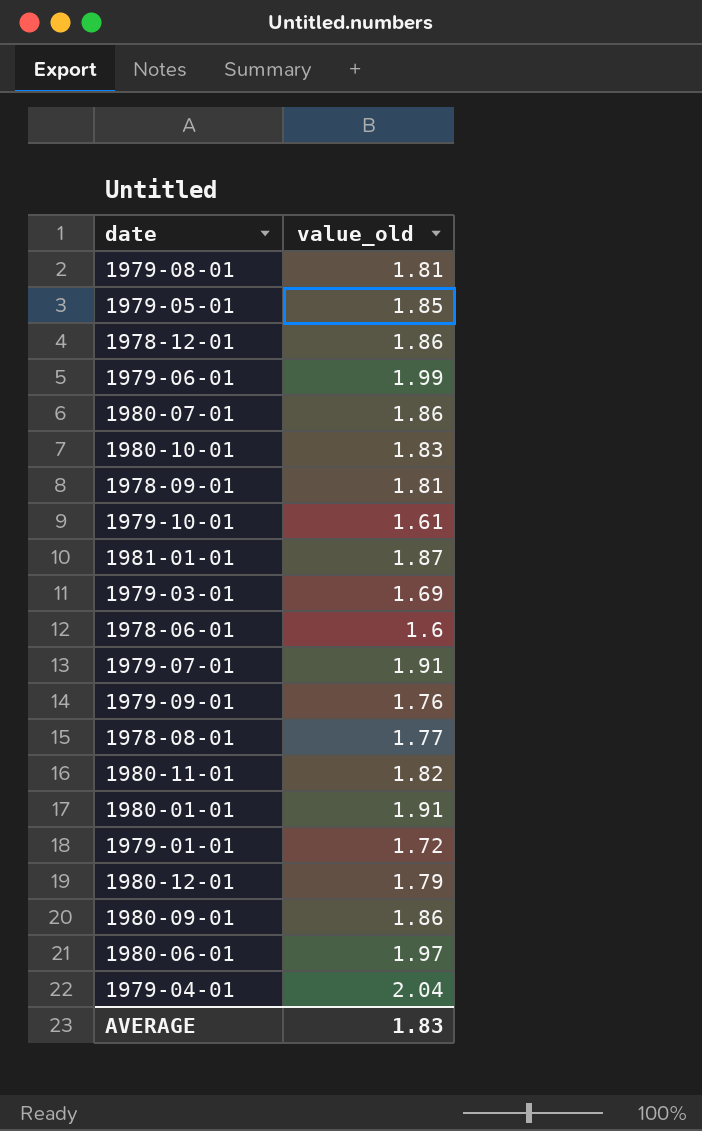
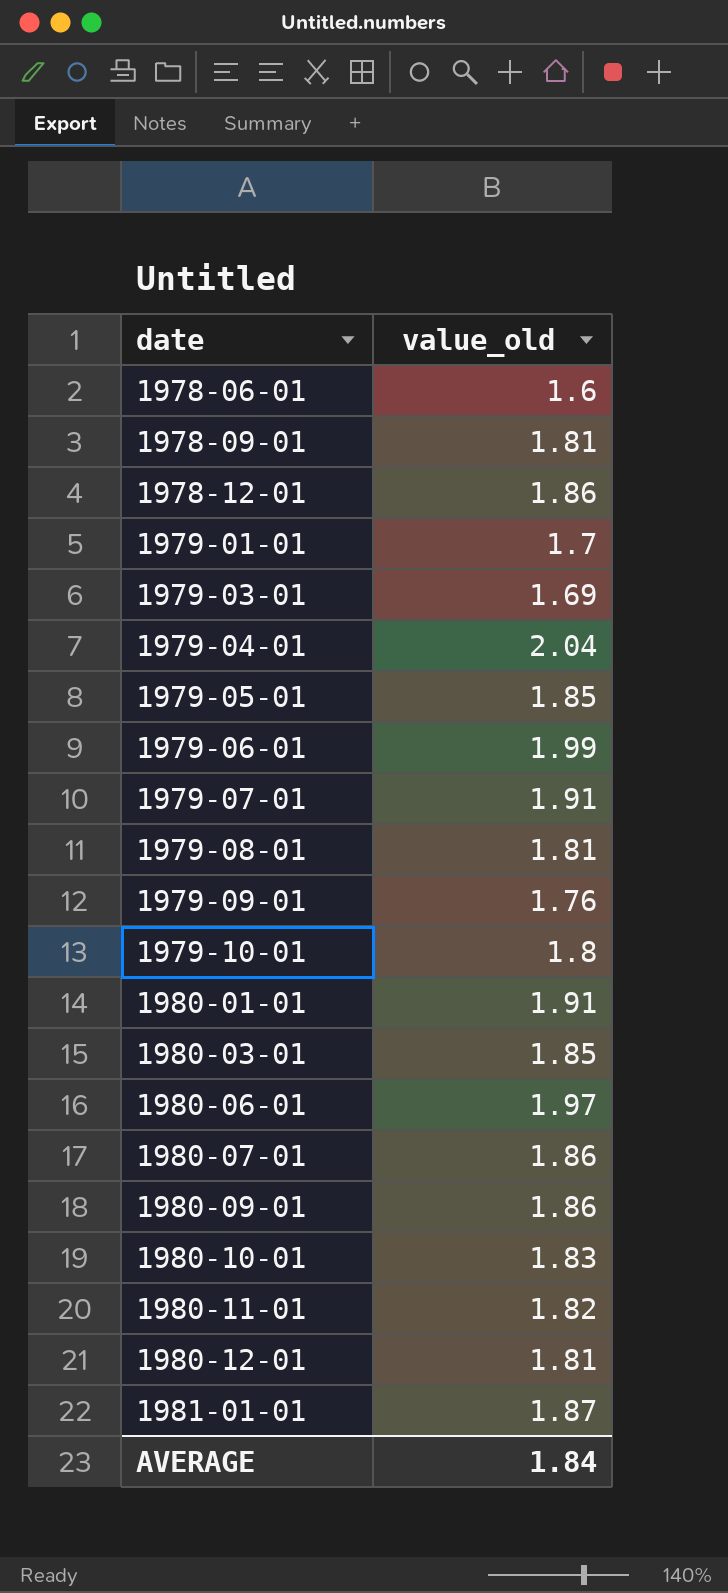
row order: none -> date ascending
row 1978-08-01: 1.77 -> none
1979-01-01 | value_old: 1.72 -> 1.7
1979-10-01 | value_old: 1.61 -> 1.8
row 1980-03-01: none -> 1.85
1980-12-01 | value_old: 1.79 -> 1.81
AVERAGE | value_old: 1.83 -> 1.84

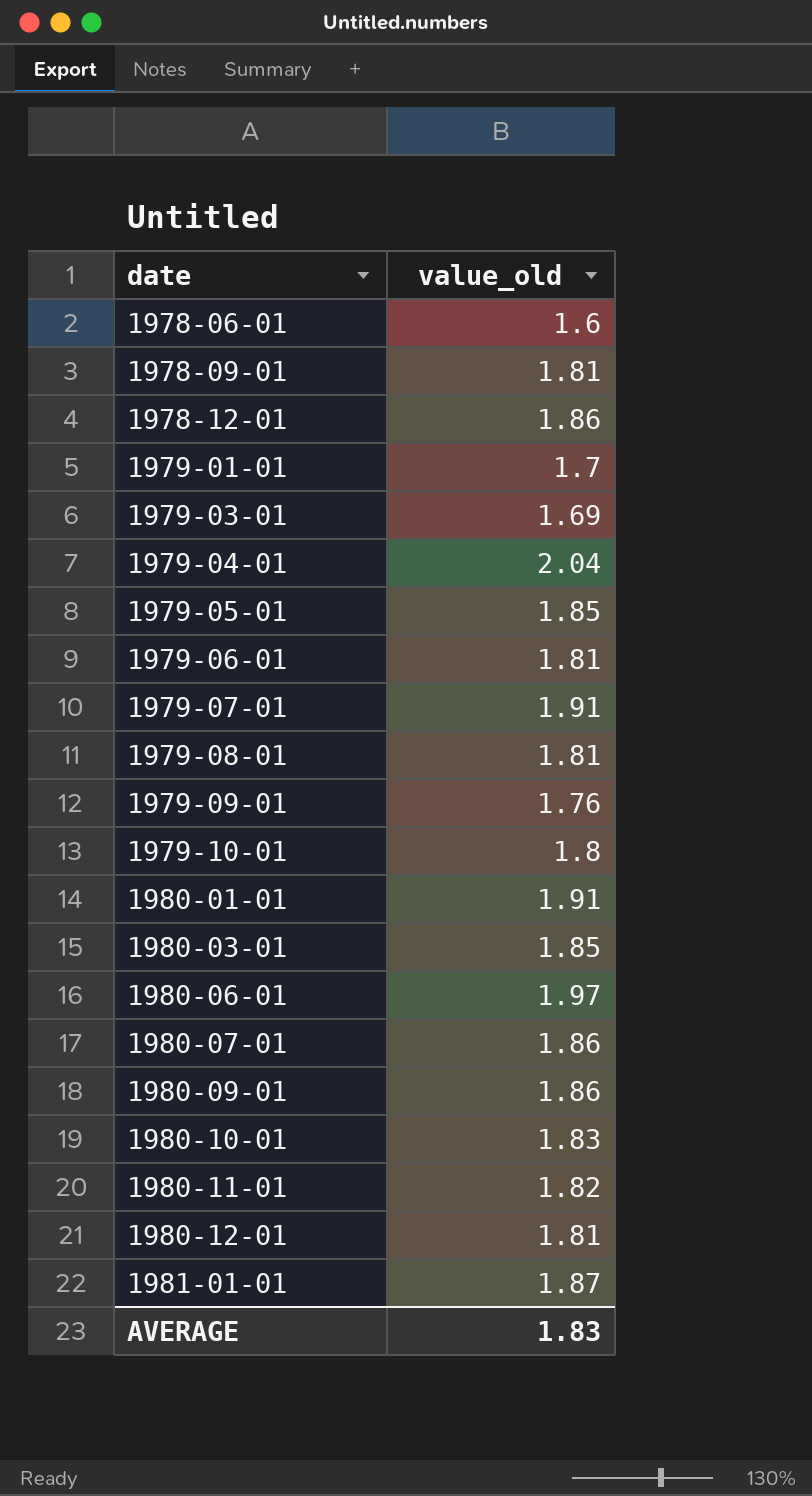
1979-06-01 | value_old: 1.99 -> 1.81
AVERAGE | value_old: 1.84 -> 1.83

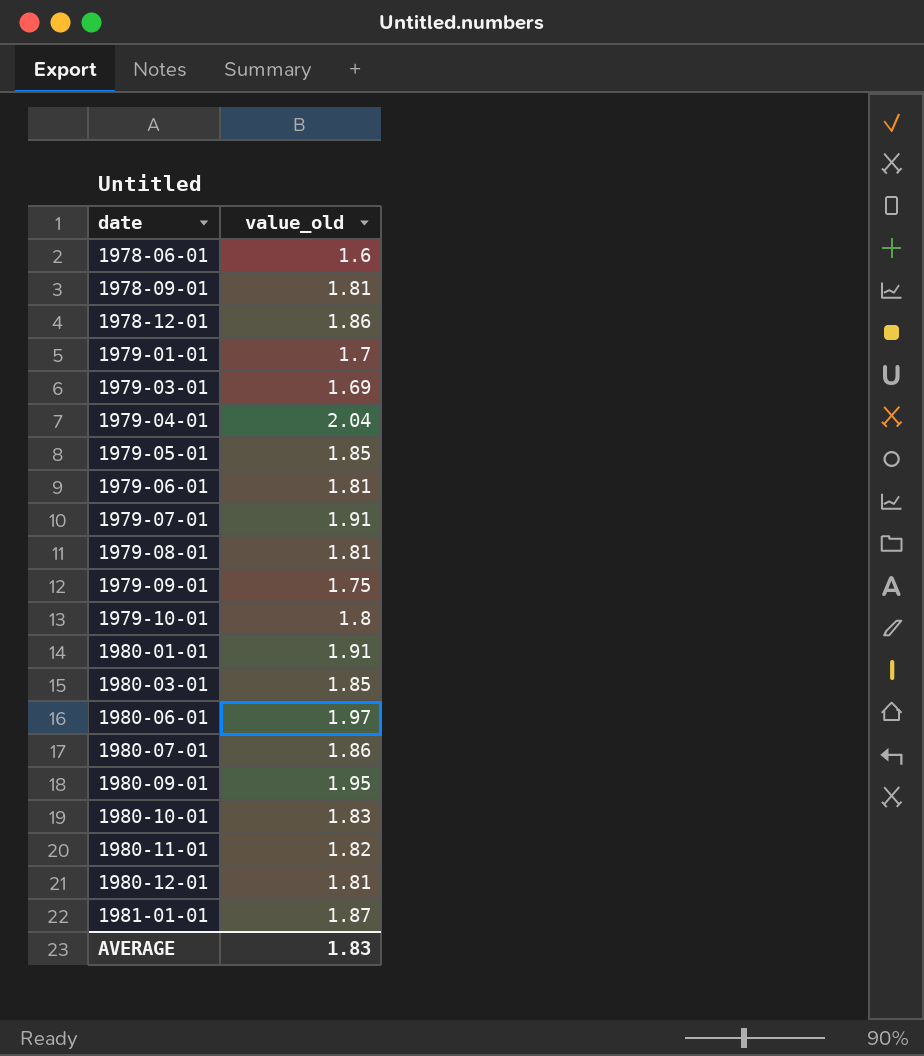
1979-09-01 | value_old: 1.76 -> 1.75
1980-09-01 | value_old: 1.86 -> 1.95

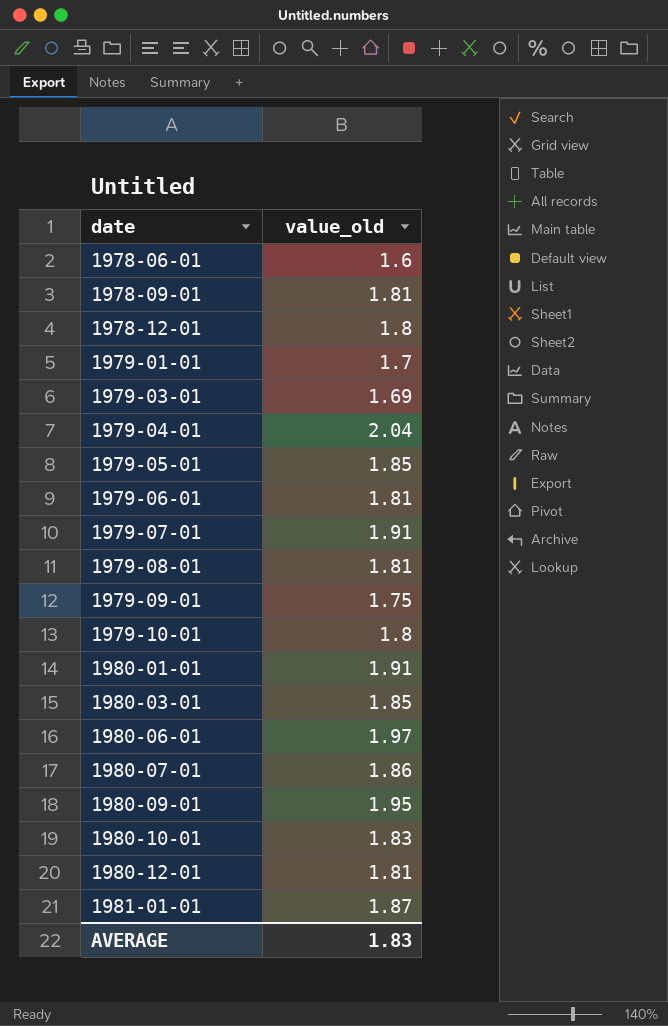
row 1980-11-01: 1.82 -> none
1978-12-01 | value_old: 1.86 -> 1.8

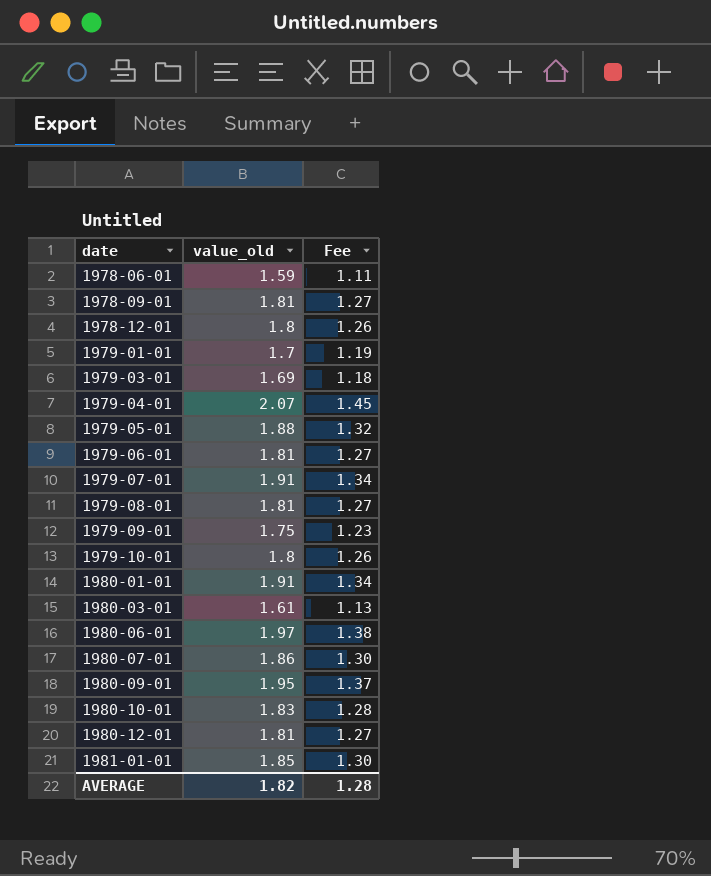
column Fee | formula: none -> [value_old] * 0.7
1978-06-01 | value_old: 1.6 -> 1.59
1979-04-01 | value_old: 2.04 -> 2.07
1979-05-01 | value_old: 1.85 -> 1.88
1980-03-01 | value_old: 1.85 -> 1.61
1981-01-01 | value_old: 1.87 -> 1.85
AVERAGE | value_old: 1.83 -> 1.82

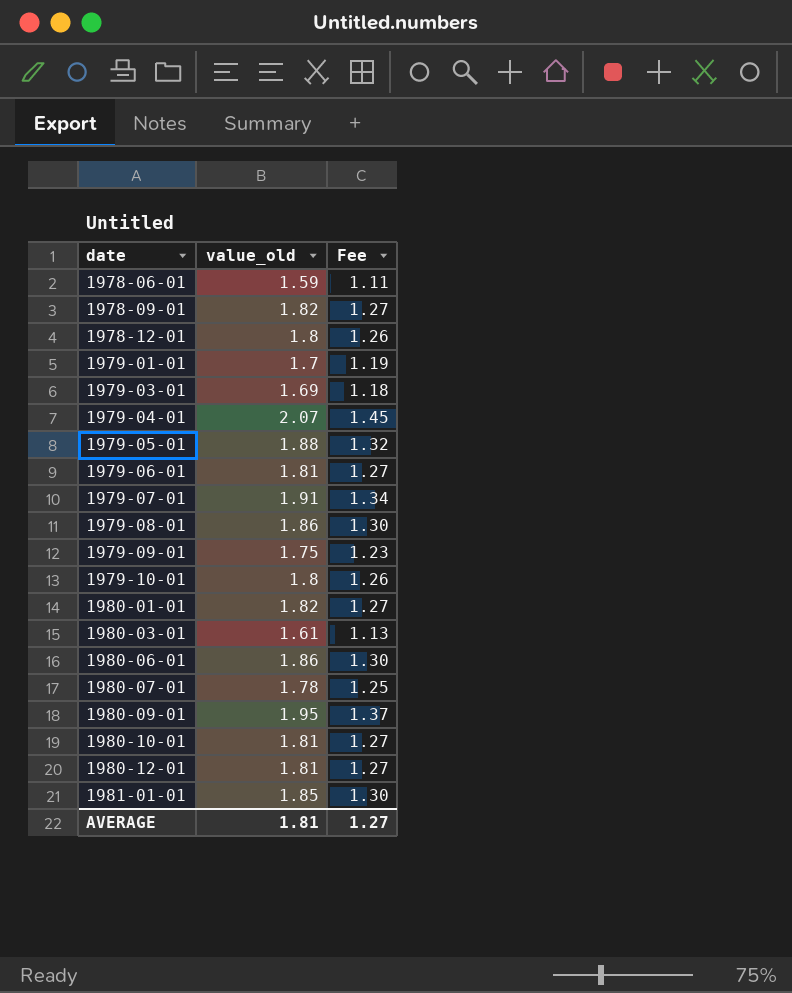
1978-09-01 | value_old: 1.81 -> 1.82
1979-08-01 | value_old: 1.81 -> 1.86
1979-08-01 | Fee: 1.27 -> 1.30
1980-01-01 | value_old: 1.91 -> 1.82
1980-01-01 | Fee: 1.34 -> 1.27
1980-06-01 | value_old: 1.97 -> 1.86
1980-06-01 | Fee: 1.38 -> 1.30
1980-07-01 | value_old: 1.86 -> 1.78
1980-07-01 | Fee: 1.30 -> 1.25
1980-10-01 | value_old: 1.83 -> 1.81
1980-10-01 | Fee: 1.28 -> 1.27
AVERAGE | value_old: 1.82 -> 1.81
AVERAGE | Fee: 1.28 -> 1.27

